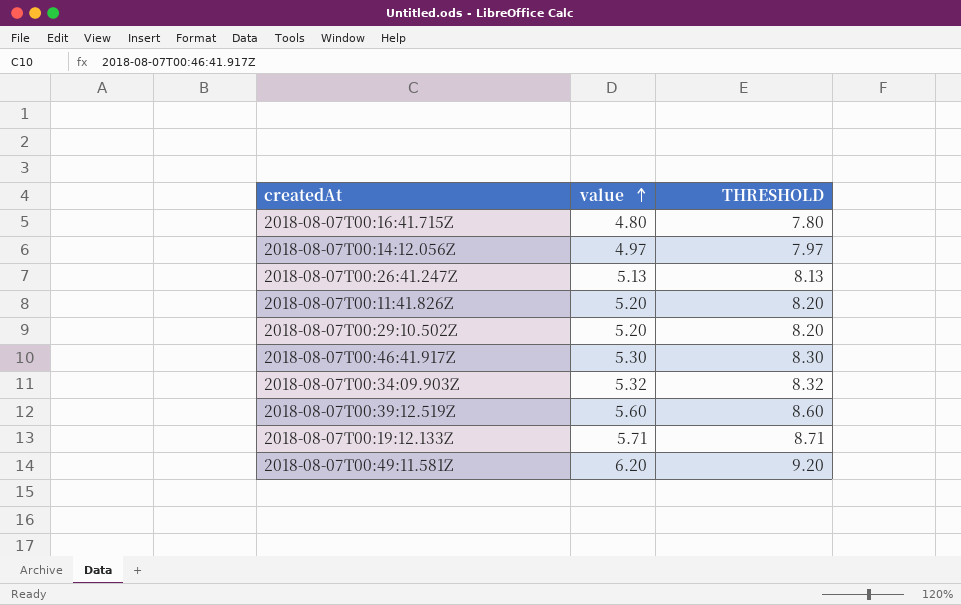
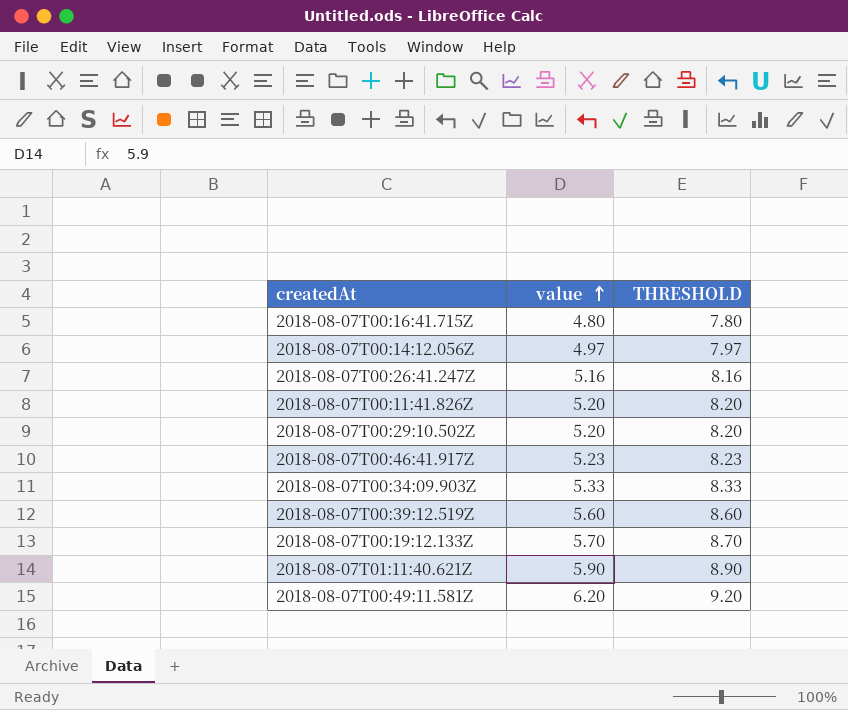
2018-08-07T00:26:41.247Z | value: 5.13 -> 5.16
2018-08-07T00:26:41.247Z | THRESHOLD: 8.13 -> 8.16
2018-08-07T00:46:41.917Z | value: 5.30 -> 5.23
2018-08-07T00:46:41.917Z | THRESHOLD: 8.30 -> 8.23
2018-08-07T00:34:09.903Z | value: 5.32 -> 5.33
2018-08-07T00:34:09.903Z | THRESHOLD: 8.32 -> 8.33
2018-08-07T00:19:12.133Z | value: 5.71 -> 5.70
2018-08-07T00:19:12.133Z | THRESHOLD: 8.71 -> 8.70
row 2018-08-07T01:11:40.621Z: none -> 5.90 | 8.90

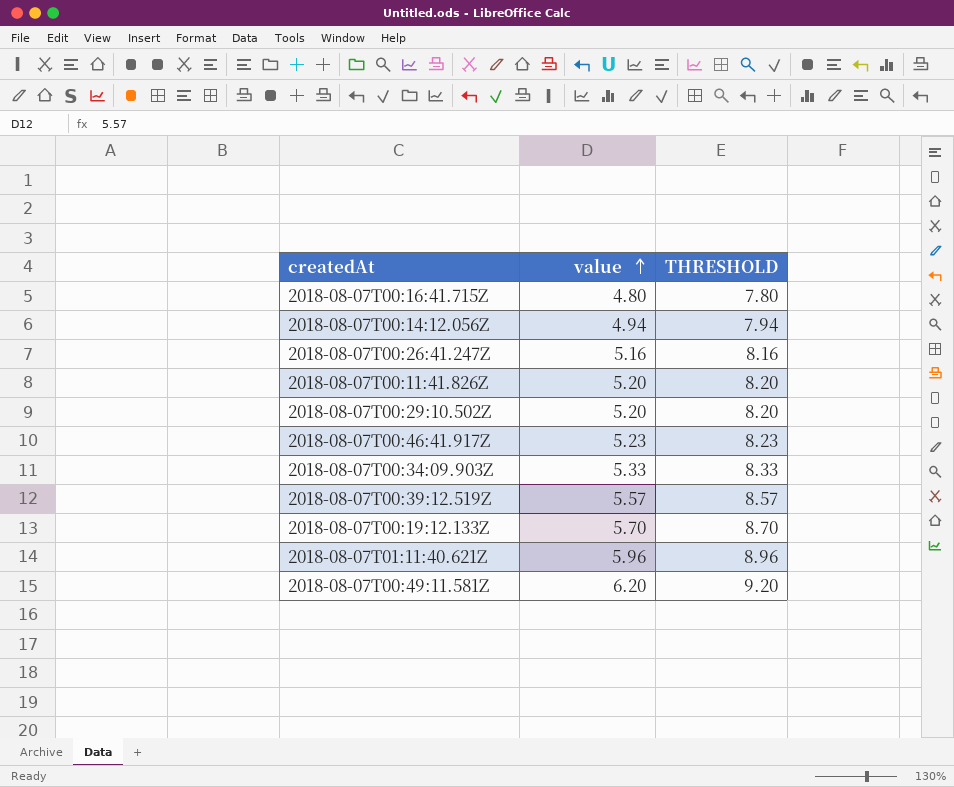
2018-08-07T00:14:12.056Z | value: 4.97 -> 4.94
2018-08-07T00:14:12.056Z | THRESHOLD: 7.97 -> 7.94
2018-08-07T00:39:12.519Z | value: 5.60 -> 5.57
2018-08-07T00:39:12.519Z | THRESHOLD: 8.60 -> 8.57
2018-08-07T01:11:40.621Z | value: 5.90 -> 5.96
2018-08-07T01:11:40.621Z | THRESHOLD: 8.90 -> 8.96

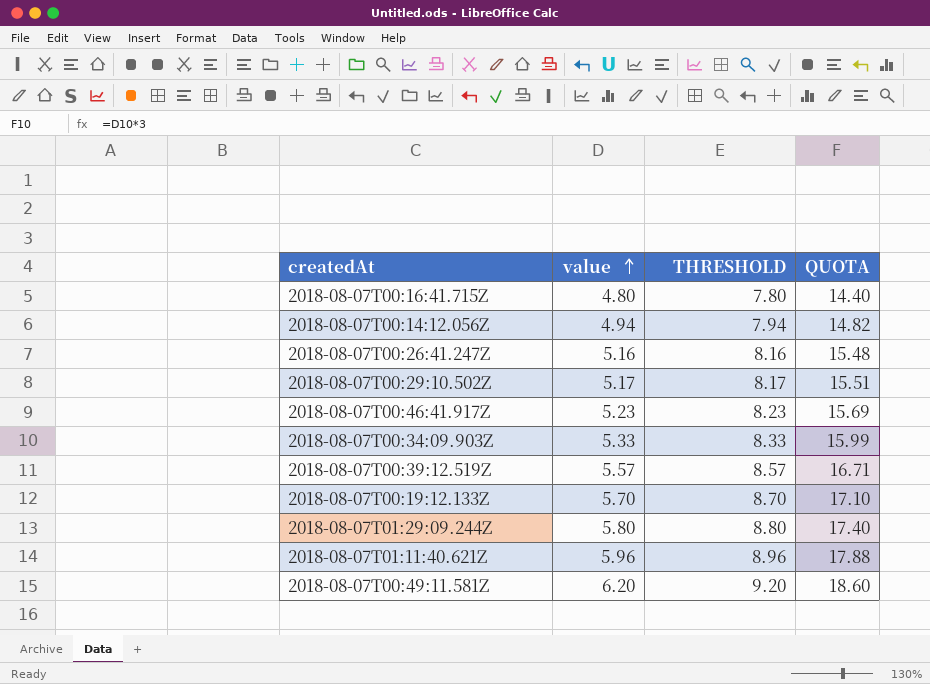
column QUOTA | formula: none -> [value] * 3
row 2018-08-07T00:11:41.826Z: 5.20 | 8.20 -> none
2018-08-07T00:29:10.502Z | value: 5.20 -> 5.17
2018-08-07T00:29:10.502Z | THRESHOLD: 8.20 -> 8.17
row 2018-08-07T01:29:09.244Z: none -> 5.80 | 8.80 | 17.40

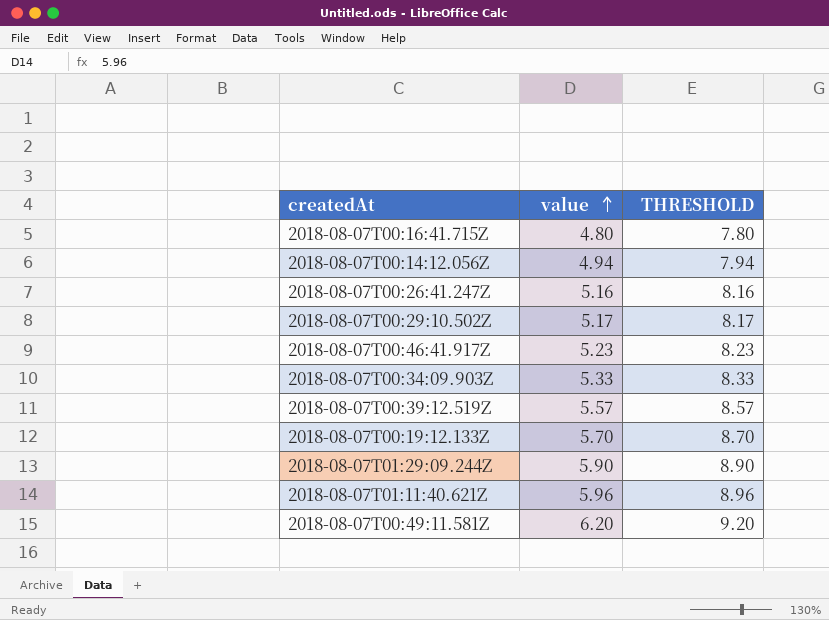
column QUOTA | formula: [value] * 3 -> none
2018-08-07T01:29:09.244Z | value: 5.80 -> 5.90
2018-08-07T01:29:09.244Z | THRESHOLD: 8.80 -> 8.90

